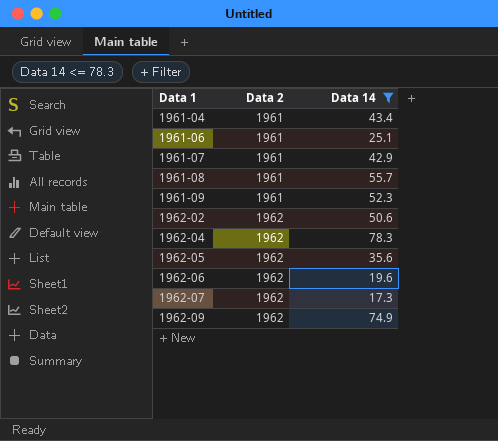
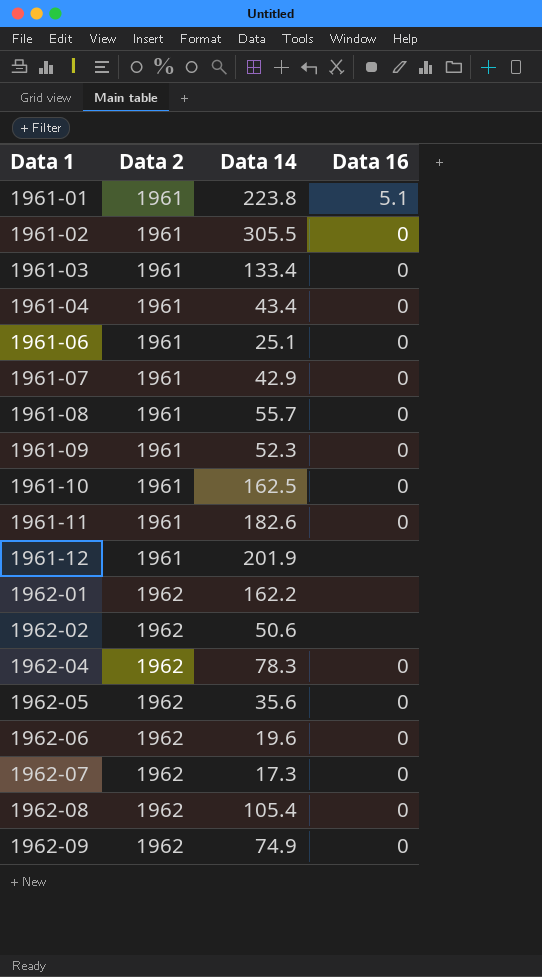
filter: Data 14 <= 78.3 -> none
column Data 16 | position: none -> 4

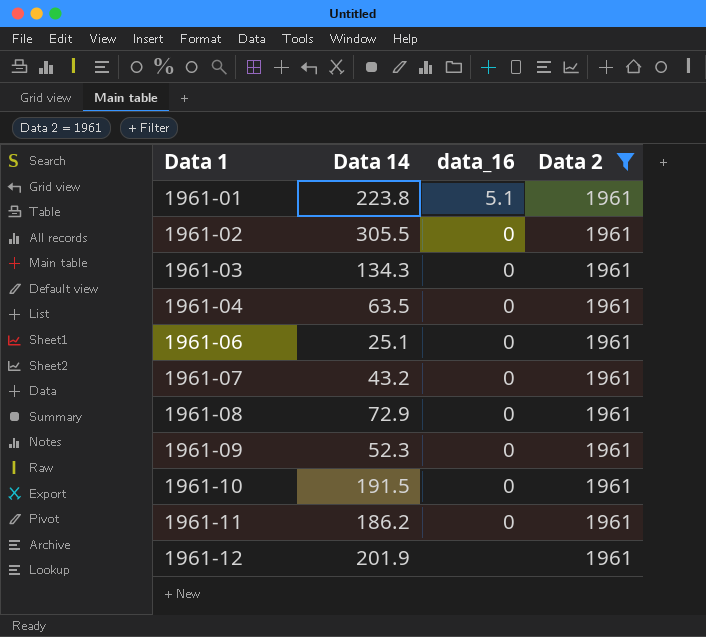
filter: none -> Data 2 = 1961
column name: Data 16 -> data_16
column Data 2 | position: 2 -> 4
1961-03 | Data 14: 133.4 -> 134.3
1961-04 | Data 14: 43.4 -> 63.5
1961-07 | Data 14: 42.9 -> 43.2
1961-08 | Data 14: 55.7 -> 72.9
1961-10 | Data 14: 162.5 -> 191.5
1961-11 | Data 14: 182.6 -> 186.2

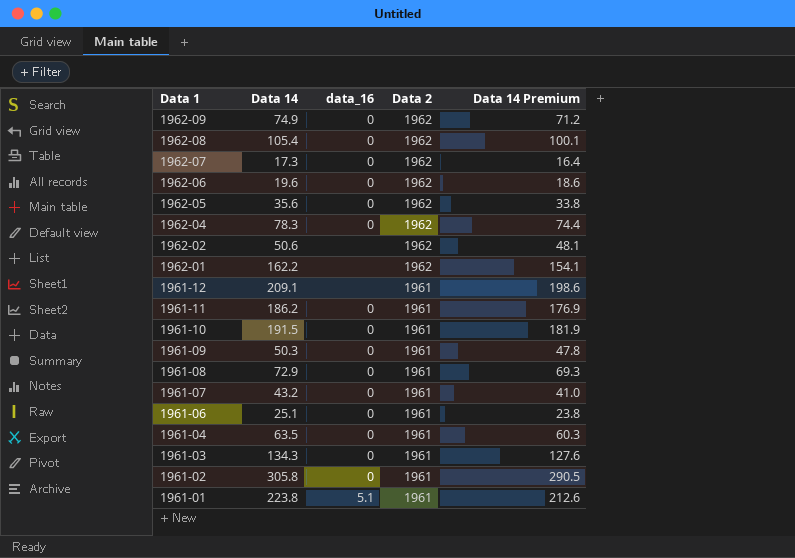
filter: Data 2 = 1961 -> none
row order: Data 1 ascending -> Data 1 descending
column Data 14 Premium | formula: none -> [Data 14] * 0.95
1961-12 | Data 14: 201.9 -> 209.1
1961-09 | Data 14: 52.3 -> 50.3
1961-02 | Data 14: 305.5 -> 305.8

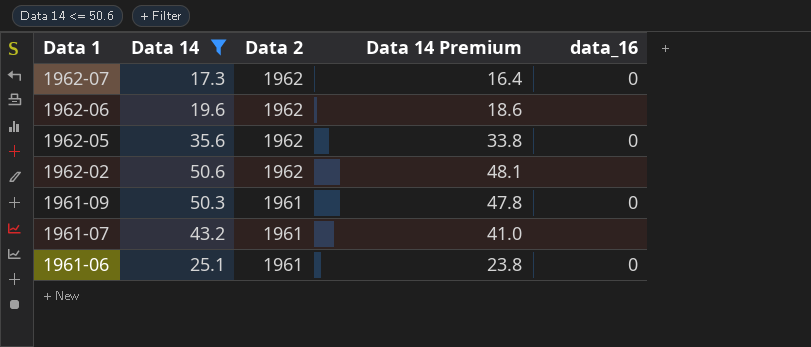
filter: none -> Data 14 <= 50.6
column data_16 | position: 3 -> 5
1962-06 | data_16: 0 -> none
1961-07 | data_16: 0 -> none

